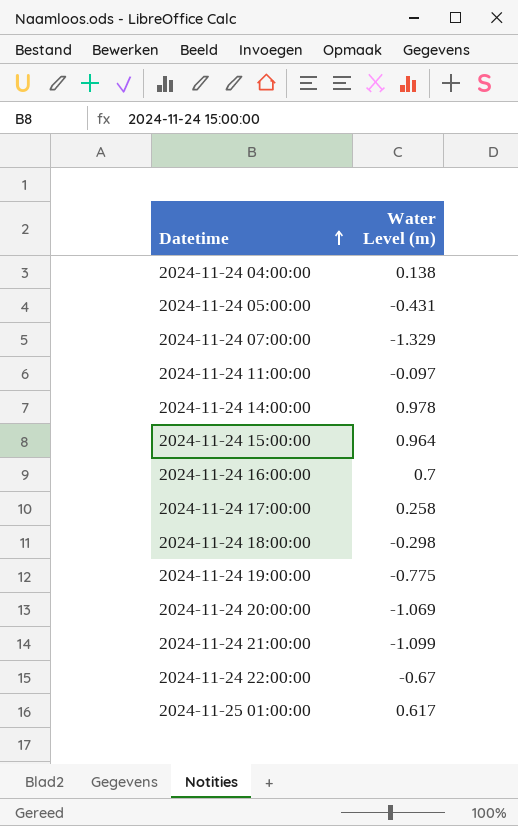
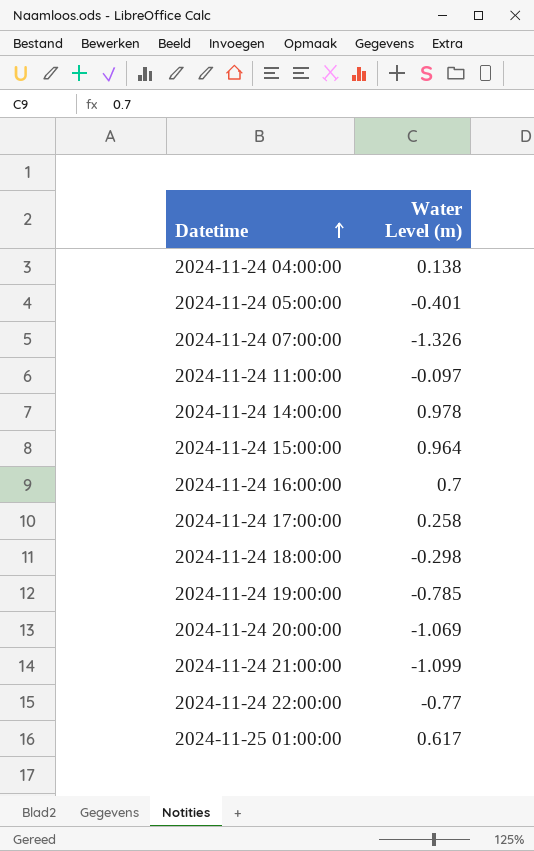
2024-11-24 05:00:00 | Water Level (m): -0.431 -> -0.401
2024-11-24 07:00:00 | Water Level (m): -1.329 -> -1.326
2024-11-24 19:00:00 | Water Level (m): -0.775 -> -0.785
2024-11-24 22:00:00 | Water Level (m): -0.67 -> -0.77

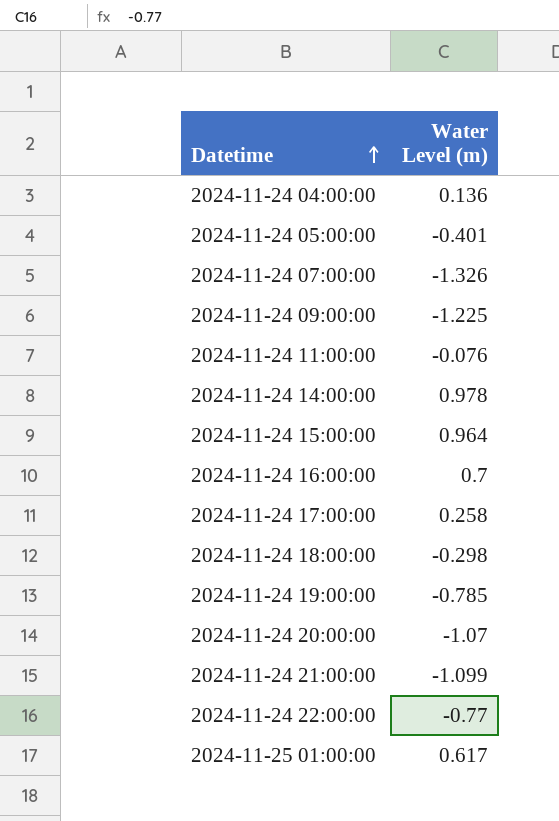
2024-11-24 04:00:00 | Water Level (m): 0.138 -> 0.136
row 2024-11-24 09:00:00: none -> -1.225
2024-11-24 11:00:00 | Water Level (m): -0.097 -> -0.076
2024-11-24 20:00:00 | Water Level (m): -1.069 -> -1.07

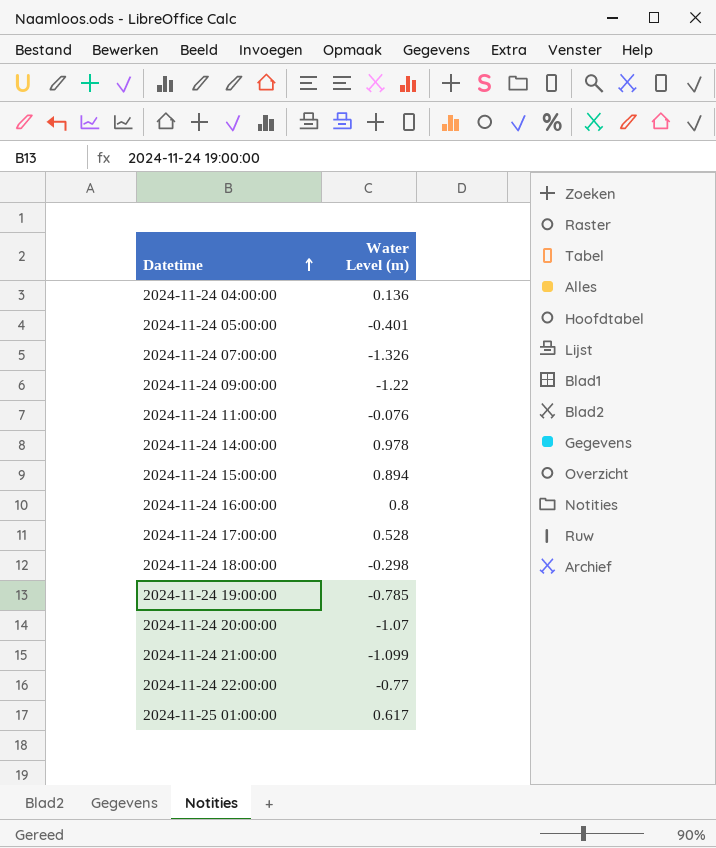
2024-11-24 09:00:00 | Water Level (m): -1.225 -> -1.22
2024-11-24 15:00:00 | Water Level (m): 0.964 -> 0.894
2024-11-24 16:00:00 | Water Level (m): 0.7 -> 0.8
2024-11-24 17:00:00 | Water Level (m): 0.258 -> 0.528

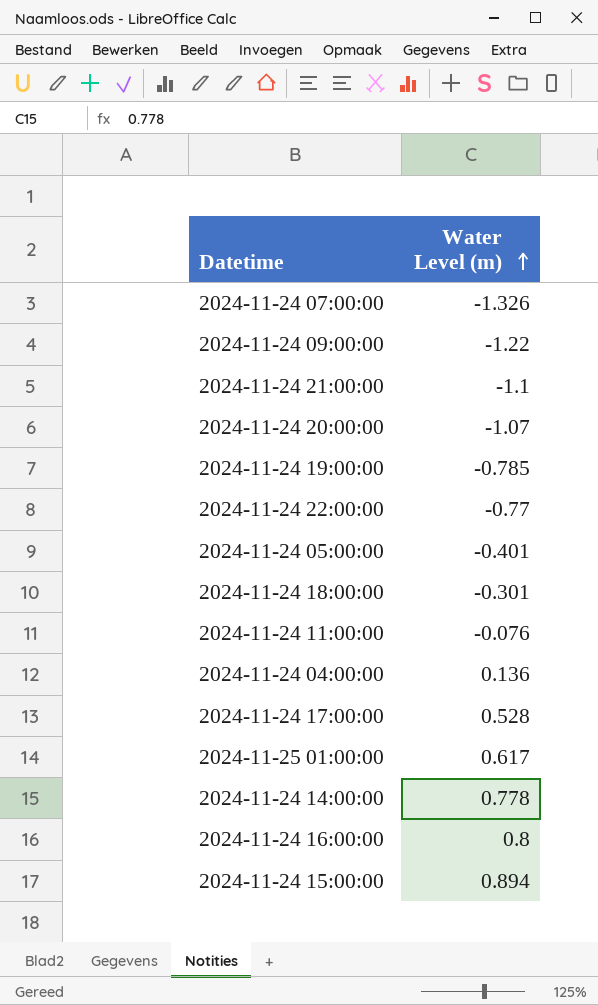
row order: Datetime ascending -> Water Level (m) ascending
2024-11-24 21:00:00 | Water Level (m): -1.099 -> -1.1
2024-11-24 18:00:00 | Water Level (m): -0.298 -> -0.301
2024-11-24 14:00:00 | Water Level (m): 0.978 -> 0.778

